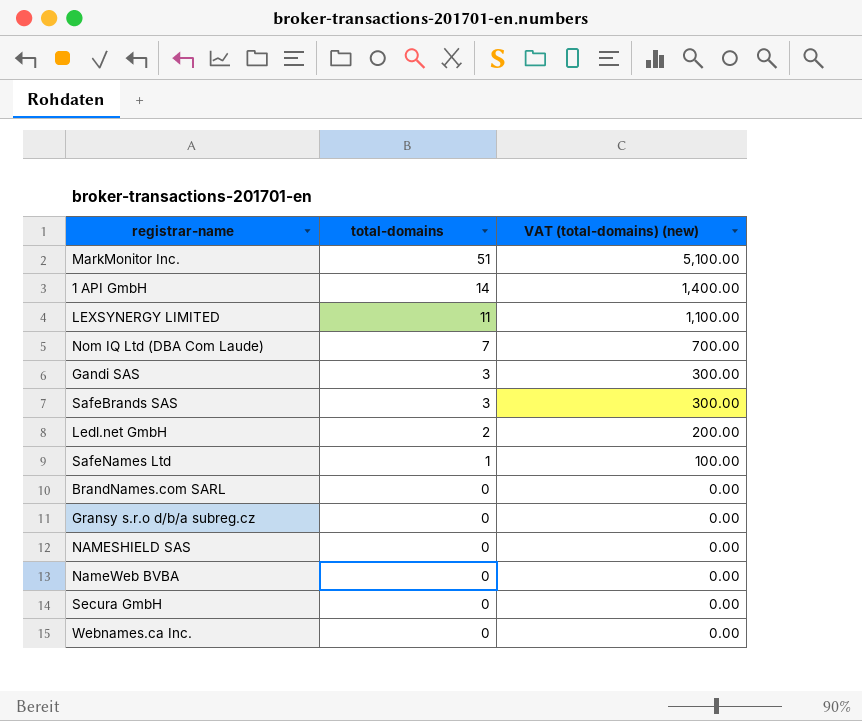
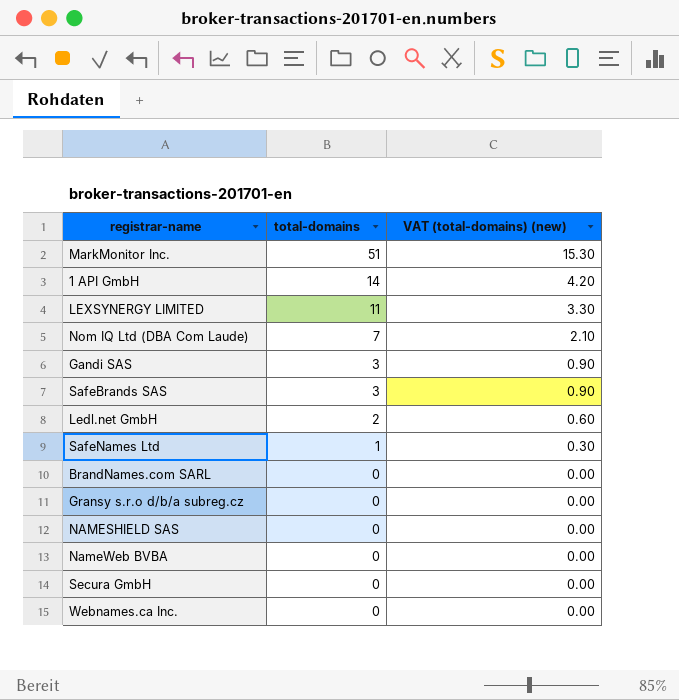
column VAT (total-domains) (new) | formula: [total-domains] * 100 -> [total-domains] * 0.3

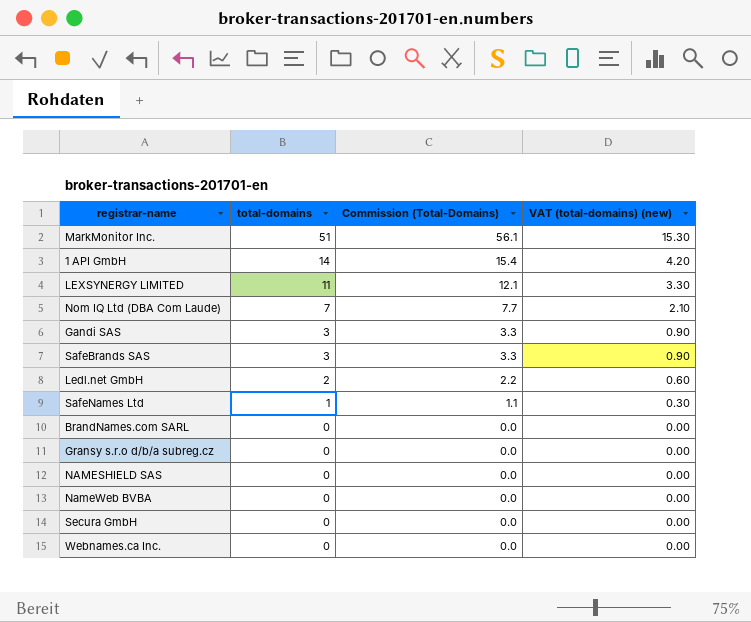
column Commission (Total-Domains) | formula: none -> [total-domains] * 1.1

